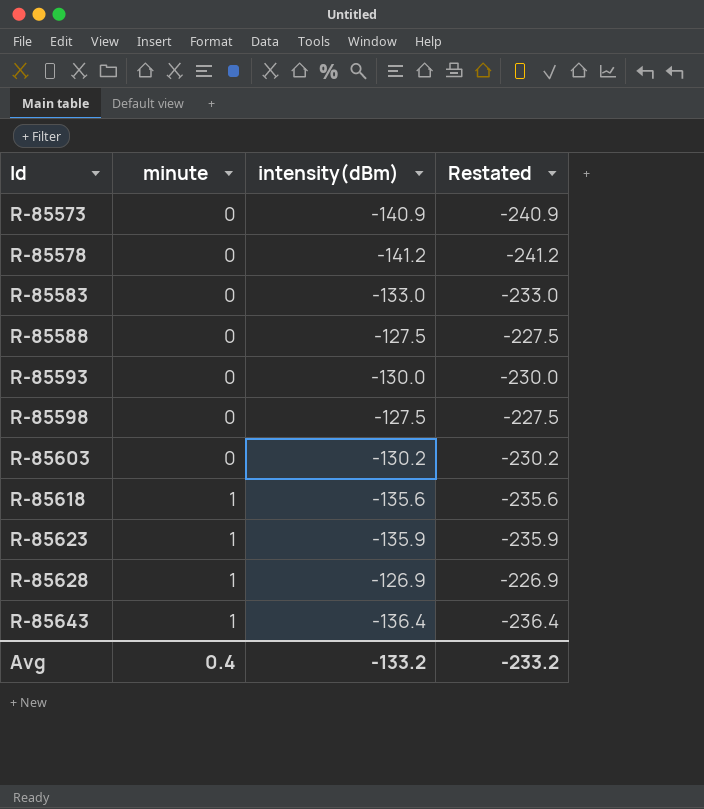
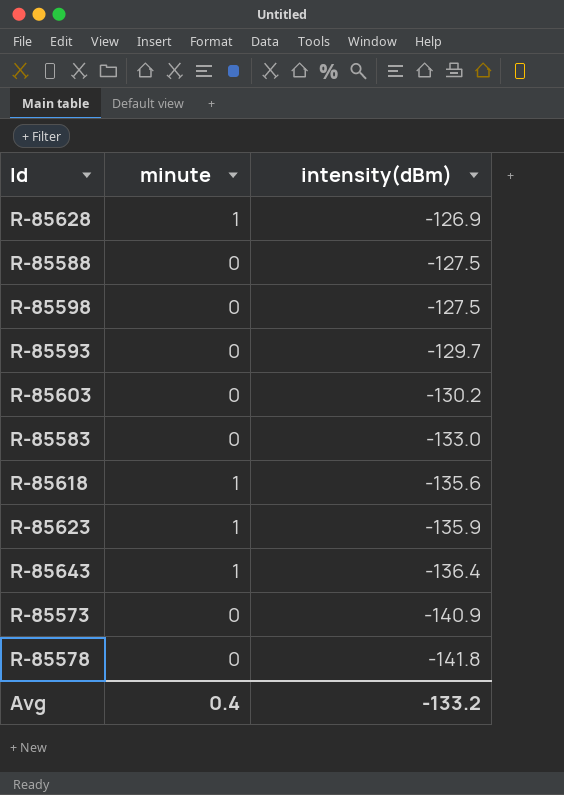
row order: Id ascending -> intensity(dBm) descending
column Restated | formula: [intensity(dBm)] - 100 -> none
R-85593 | intensity(dBm): -130.0 -> -129.7
R-85578 | intensity(dBm): -141.2 -> -141.8

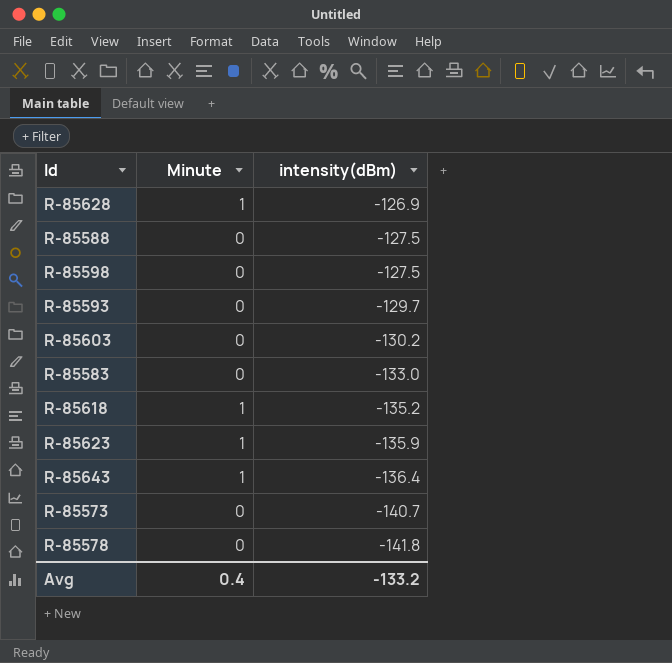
column name: minute -> Minute
R-85618 | intensity(dBm): -135.6 -> -135.2
R-85573 | intensity(dBm): -140.9 -> -140.7

